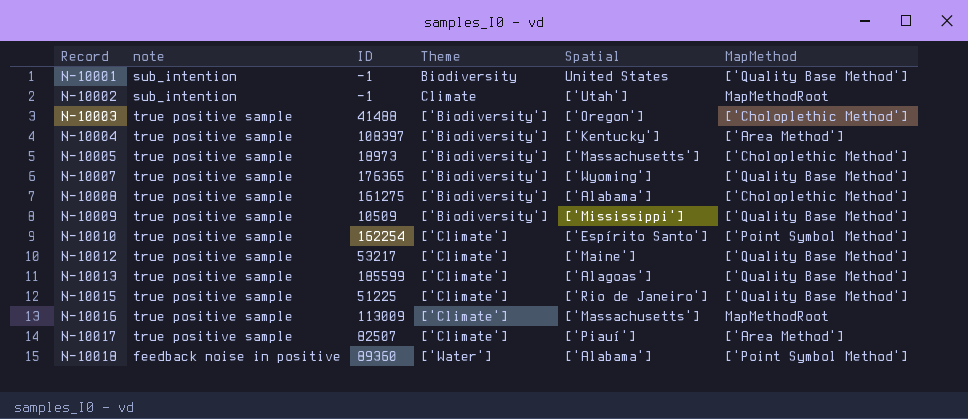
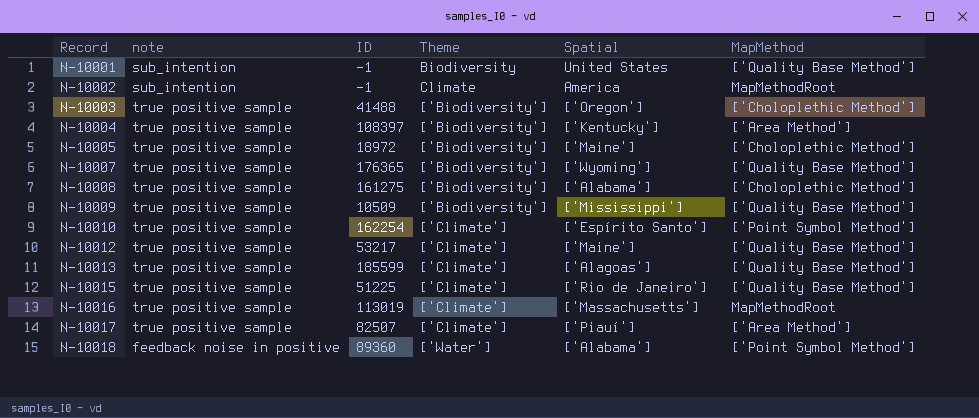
N-10002 | Spatial: ['Utah'] -> America
N-10005 | ID: 18973 -> 18972
N-10005 | Spatial: ['Massachusetts'] -> ['Maine']
N-10016 | ID: 113009 -> 113019

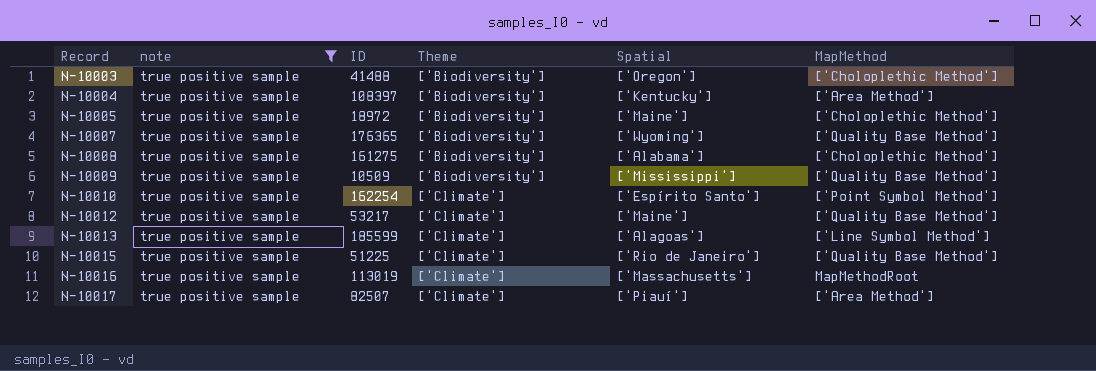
filter: none -> note = true positive sample
N-10013 | MapMethod: ['Quality Base Method'] -> ['Line Symbol Method']

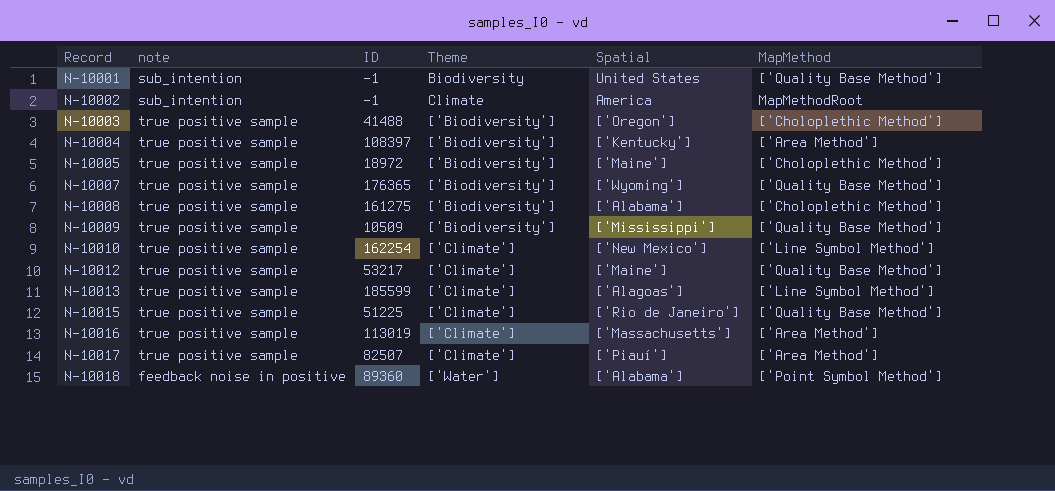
filter: note = true positive sample -> none
N-10010 | Spatial: ['Espírito Santo'] -> ['New Mexico']
N-10010 | MapMethod: ['Point Symbol Method'] -> ['Line Symbol Method']
N-10016 | MapMethod: MapMethodRoot -> ['Area Method']

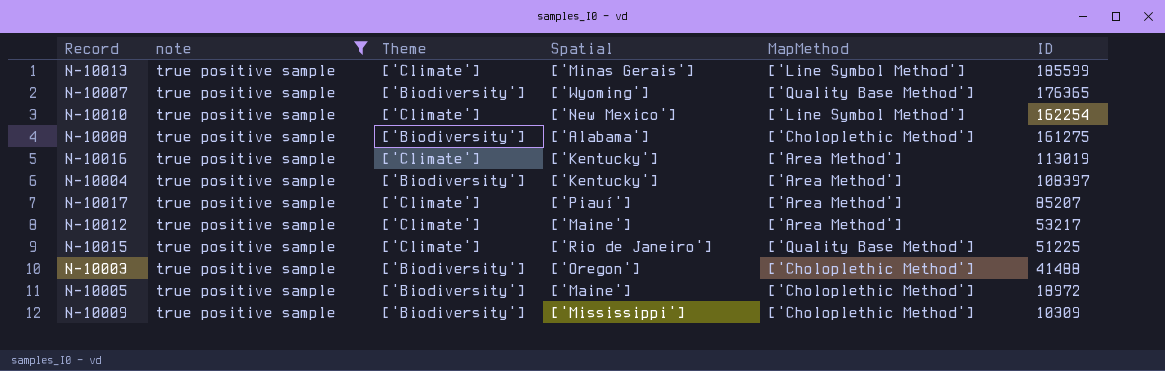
filter: none -> note = true positive sample
row order: Record ascending -> ID descending
column ID | position: 3 -> 6
N-10013 | Spatial: ['Alagoas'] -> ['Minas Gerais']
N-10016 | Spatial: ['Massachusetts'] -> ['Kentucky']
N-10017 | ID: 82507 -> 85207
N-10012 | MapMethod: ['Quality Base Method'] -> ['Area Method']
N-10009 | MapMethod: ['Quality Base Method'] -> ['Choloplethic Method']
N-10009 | ID: 10509 -> 10309

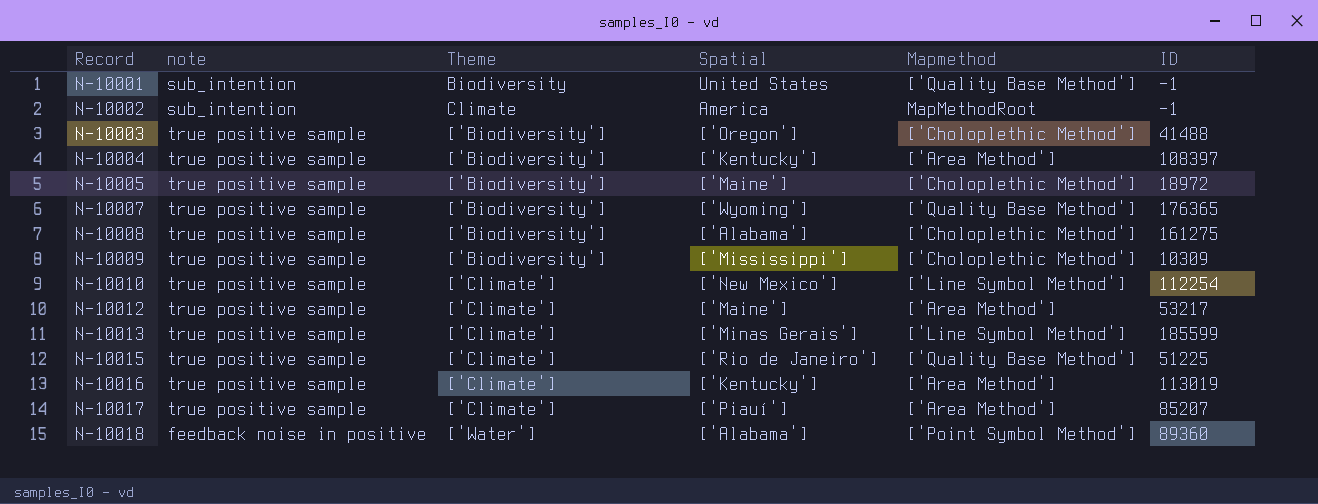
filter: note = true positive sample -> none
row order: ID descending -> Record ascending
column name: MapMethod -> Mapmethod
N-10010 | ID: 162254 -> 112254

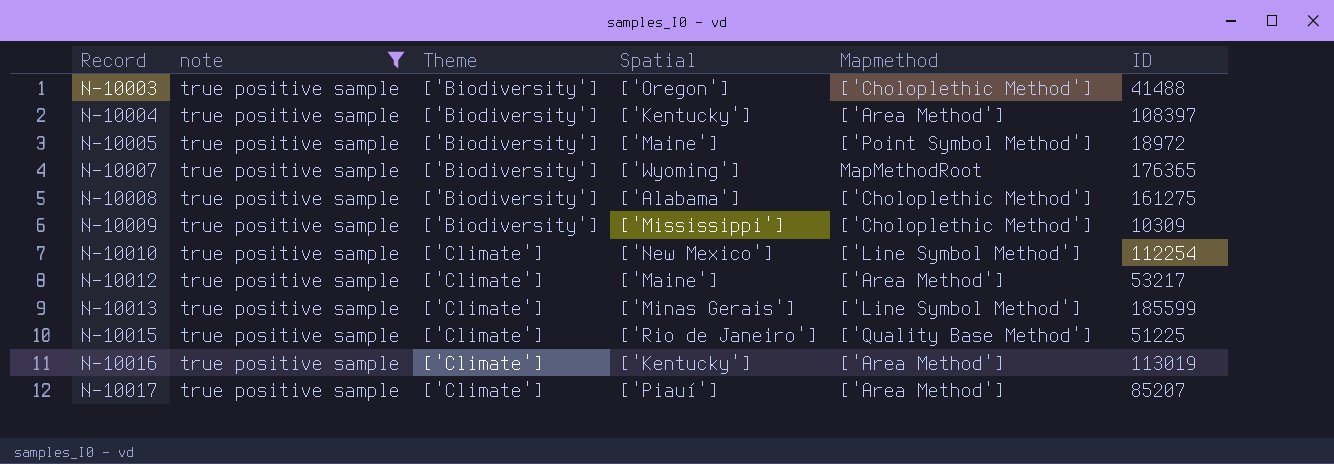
filter: none -> note = true positive sample
N-10005 | Mapmethod: ['Choloplethic Method'] -> ['Point Symbol Method']
N-10007 | Mapmethod: ['Quality Base Method'] -> MapMethodRoot

